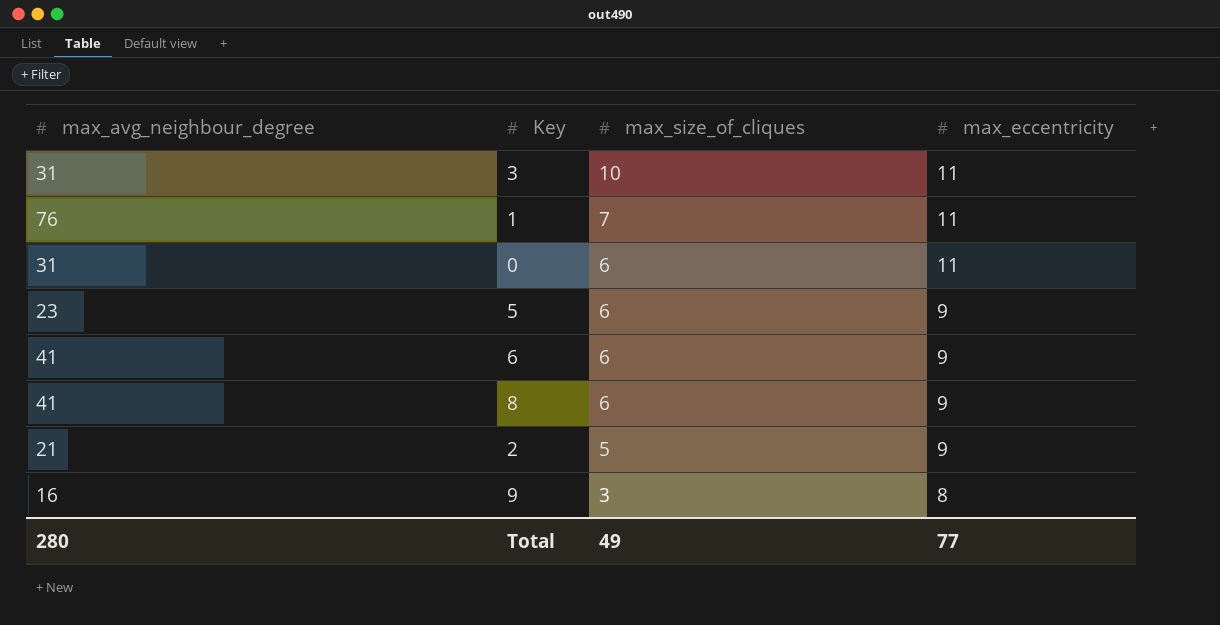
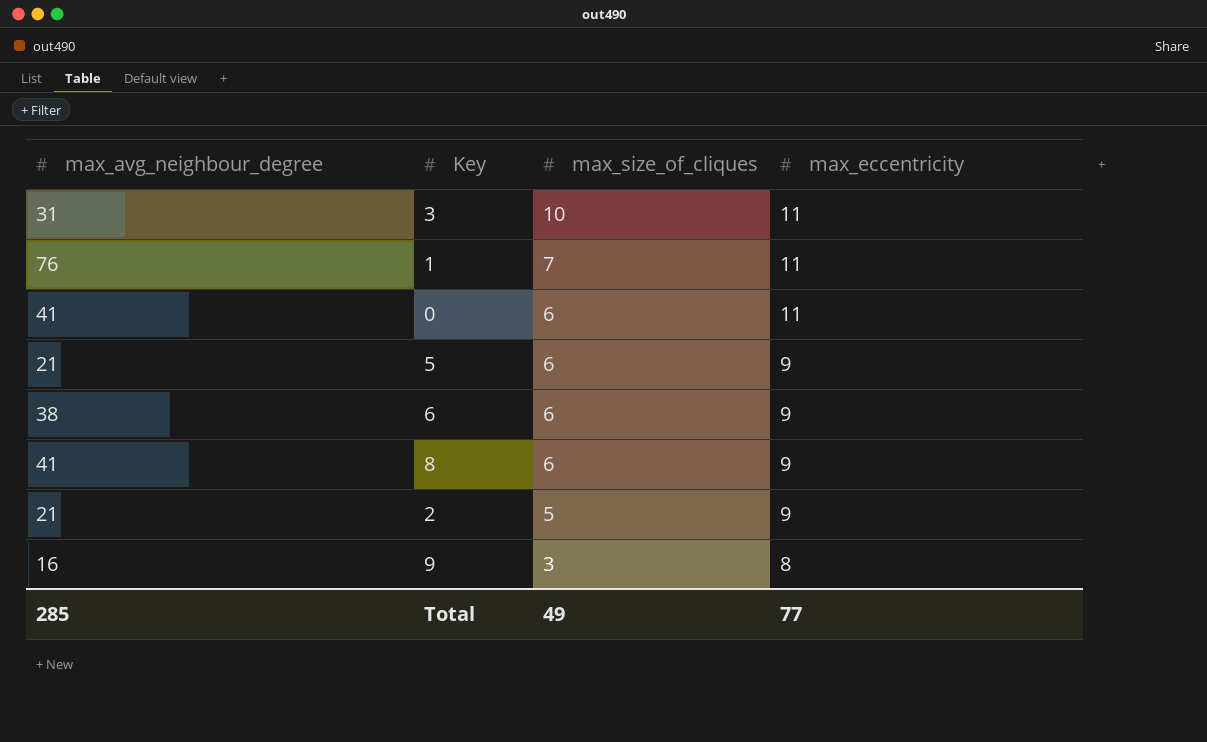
0 | max_avg_neighbour_degree: 31 -> 41
5 | max_avg_neighbour_degree: 23 -> 21
6 | max_avg_neighbour_degree: 41 -> 38
Total | max_avg_neighbour_degree: 280 -> 285

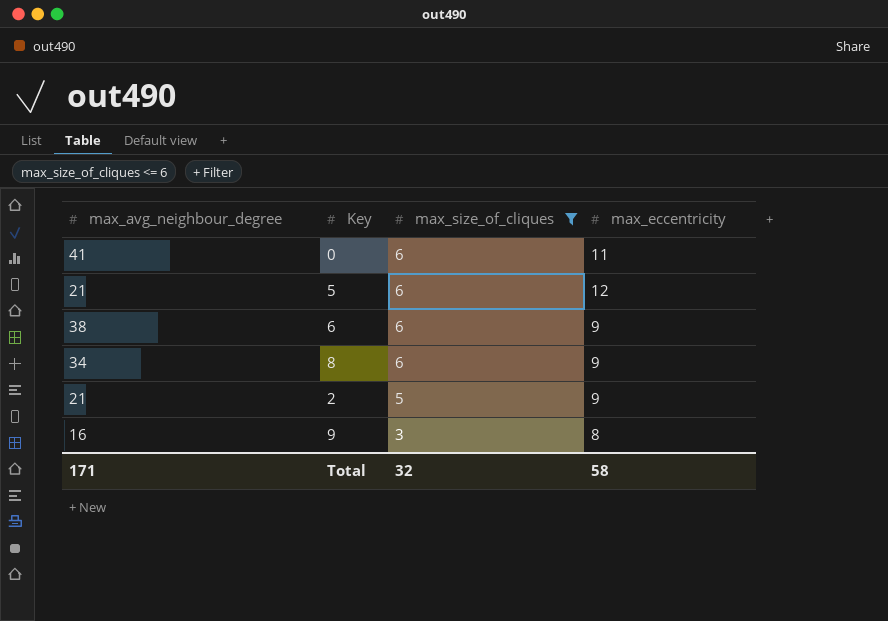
filter: none -> max_size_of_cliques <= 6
5 | max_eccentricity: 9 -> 12
8 | max_avg_neighbour_degree: 41 -> 34
Total | max_avg_neighbour_degree: 285 -> 171
Total | max_size_of_cliques: 49 -> 32
Total | max_eccentricity: 77 -> 58

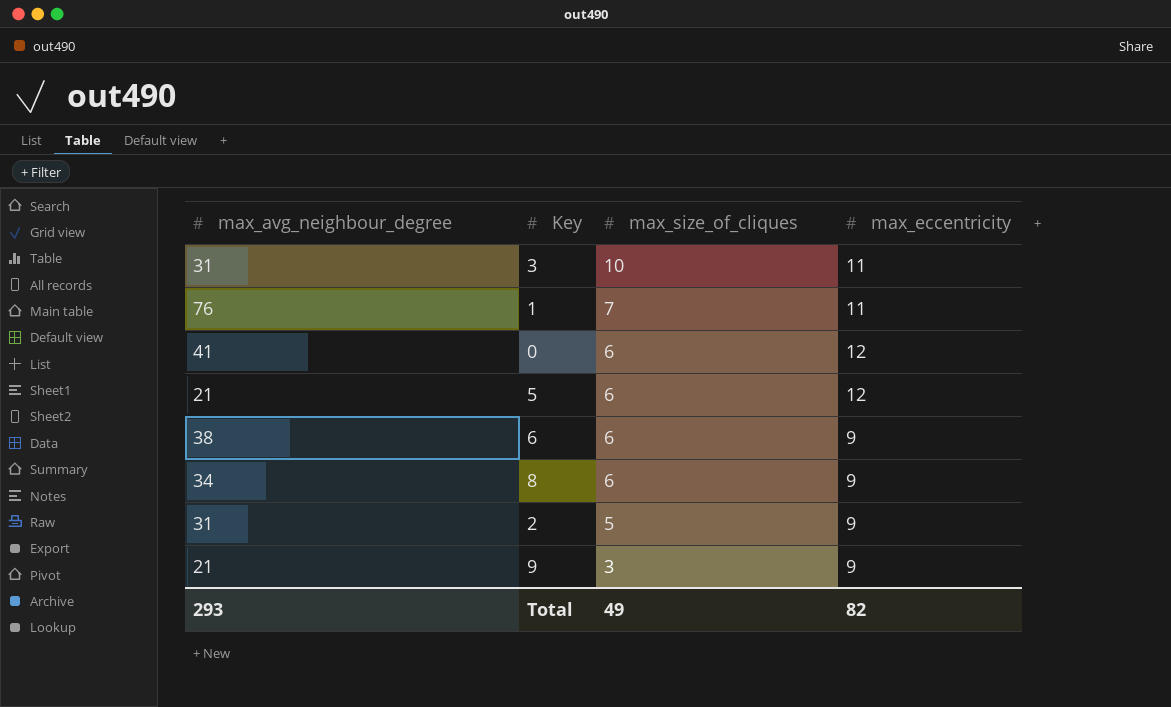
filter: max_size_of_cliques <= 6 -> none
0 | max_eccentricity: 11 -> 12
2 | max_avg_neighbour_degree: 21 -> 31
9 | max_avg_neighbour_degree: 16 -> 21
9 | max_eccentricity: 8 -> 9
Total | max_avg_neighbour_degree: 171 -> 293
Total | max_size_of_cliques: 32 -> 49
Total | max_eccentricity: 58 -> 82

